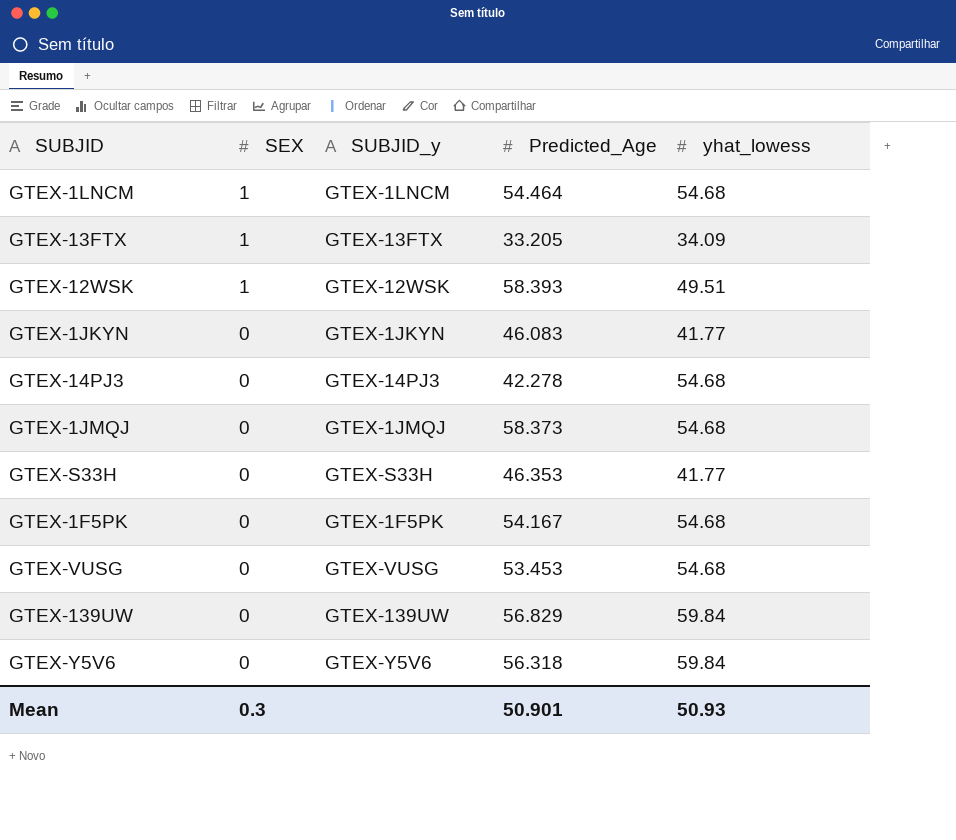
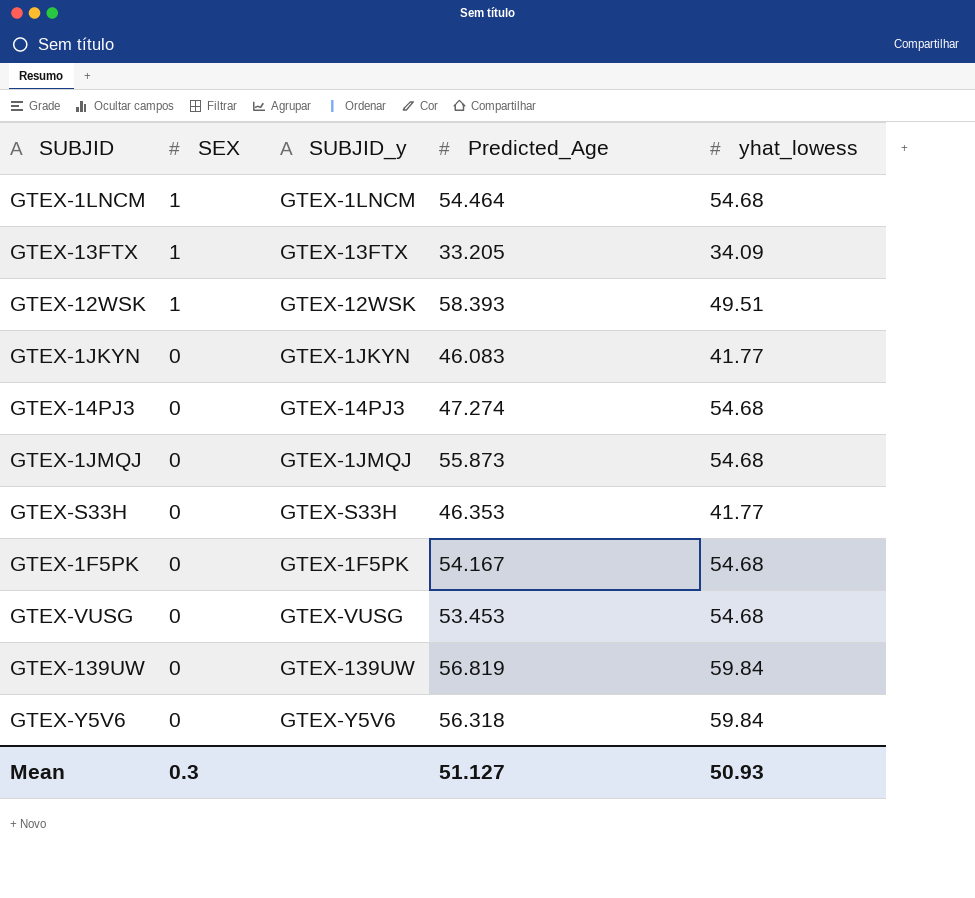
GTEX-14PJ3 | Predicted_Age: 42.278 -> 47.274
GTEX-1JMQJ | Predicted_Age: 58.373 -> 55.873
GTEX-139UW | Predicted_Age: 56.829 -> 56.819
Mean | Predicted_Age: 50.901 -> 51.127

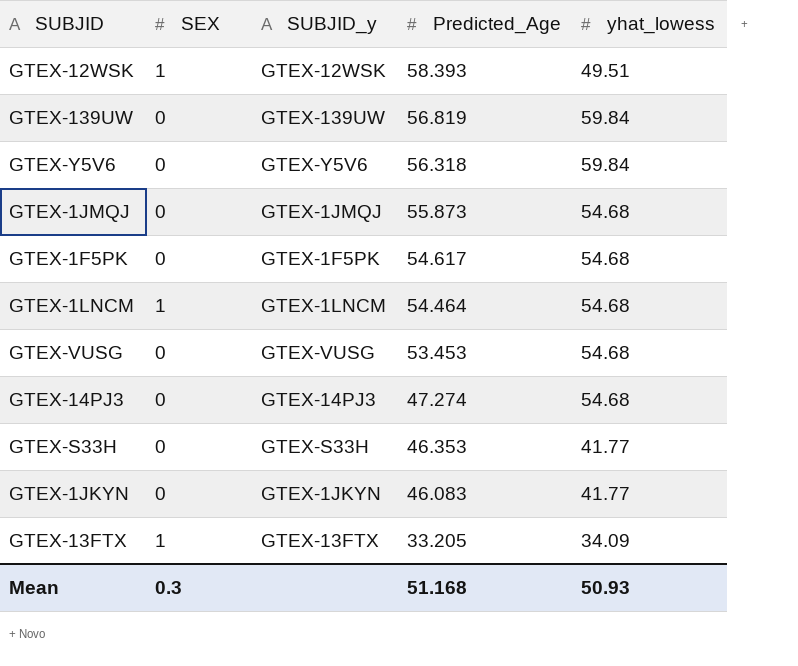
row order: SEX descending -> Predicted_Age descending
GTEX-1F5PK | Predicted_Age: 54.167 -> 54.617
Mean | Predicted_Age: 51.127 -> 51.168

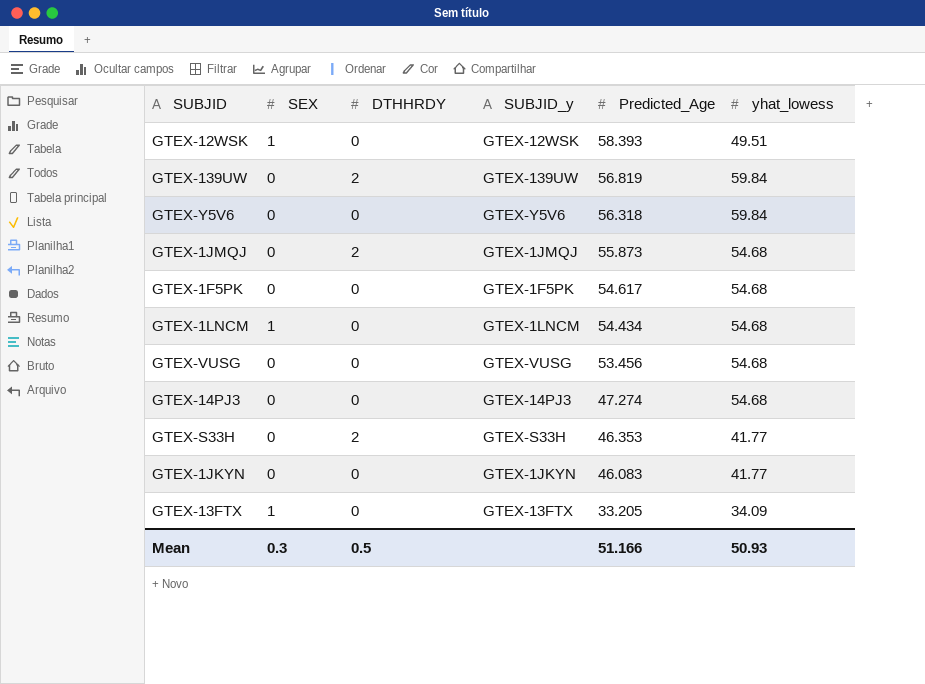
column DTHHRDY | position: none -> 3
GTEX-1LNCM | Predicted_Age: 54.464 -> 54.434
GTEX-VUSG | Predicted_Age: 53.453 -> 53.456
Mean | Predicted_Age: 51.168 -> 51.166

